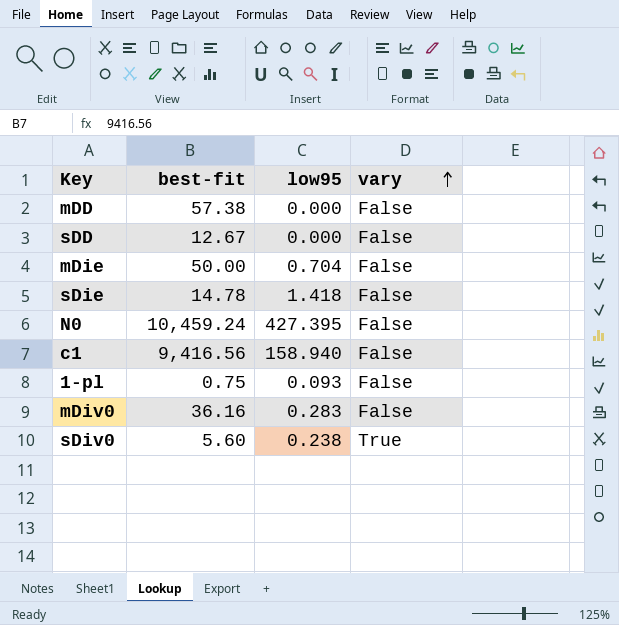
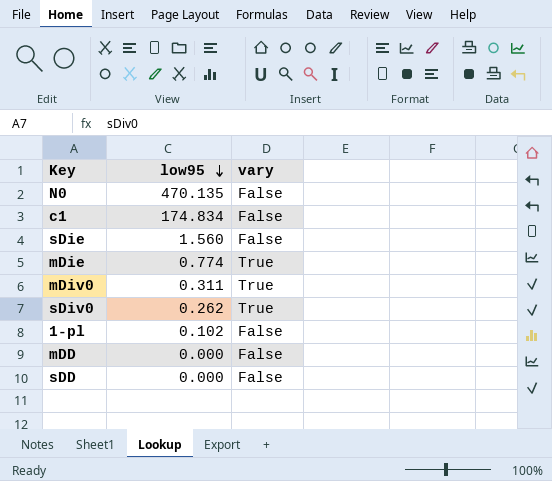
row order: vary ascending -> low95 descending
column best-fit | position: 2 -> none
N0 | low95: 427.395 -> 470.135
c1 | low95: 158.940 -> 174.834
sDie | low95: 1.418 -> 1.560
mDie | low95: 0.704 -> 0.774
mDie | vary: False -> True
mDiv0 | low95: 0.283 -> 0.311
mDiv0 | vary: False -> True
sDiv0 | low95: 0.238 -> 0.262
1-pl | low95: 0.093 -> 0.102

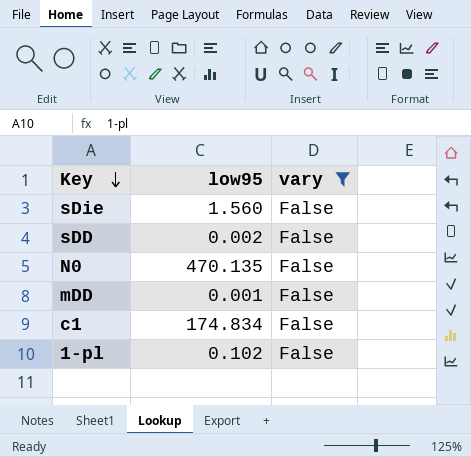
filter: none -> vary = False
row order: low95 descending -> Key descending
sDD | low95: 0.000 -> 0.002
mDD | low95: 0.000 -> 0.001

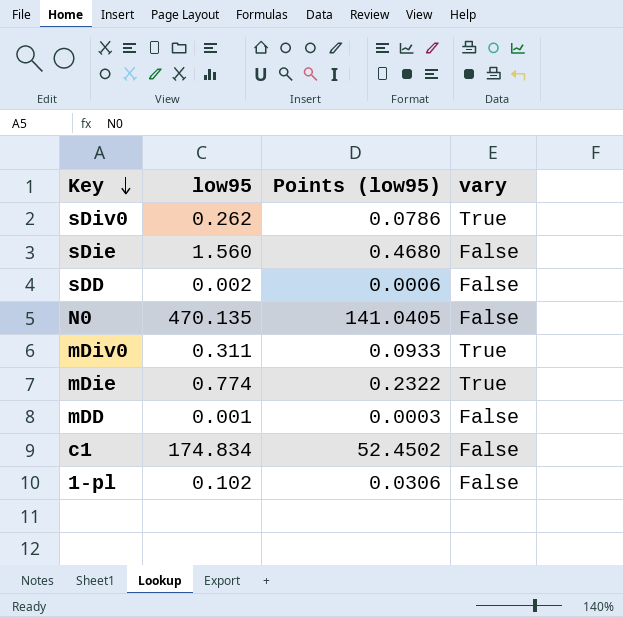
filter: vary = False -> none
column Points (low95) | formula: none -> [low95] * 0.3

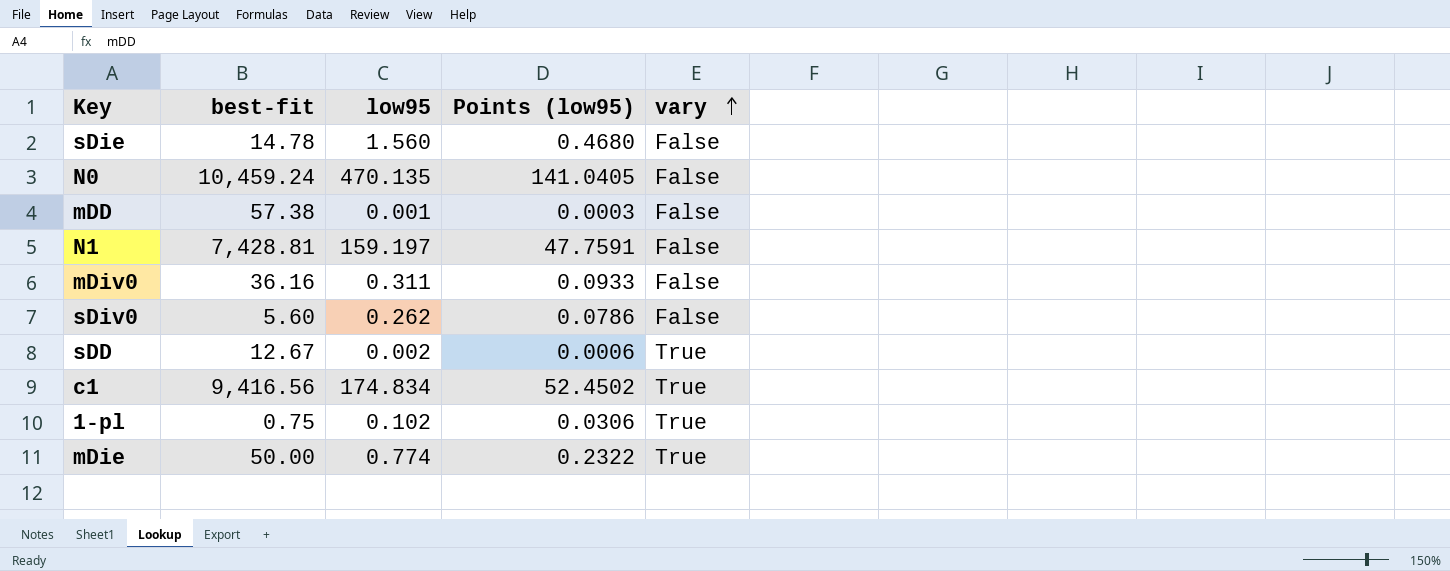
row order: Key descending -> vary ascending
column best-fit | position: none -> 2
row N1: none -> 7,428.81 | 159.197 | 47.7591 | False
mDiv0 | vary: True -> False
sDiv0 | vary: True -> False
sDD | vary: False -> True
c1 | vary: False -> True
1-pl | vary: False -> True

